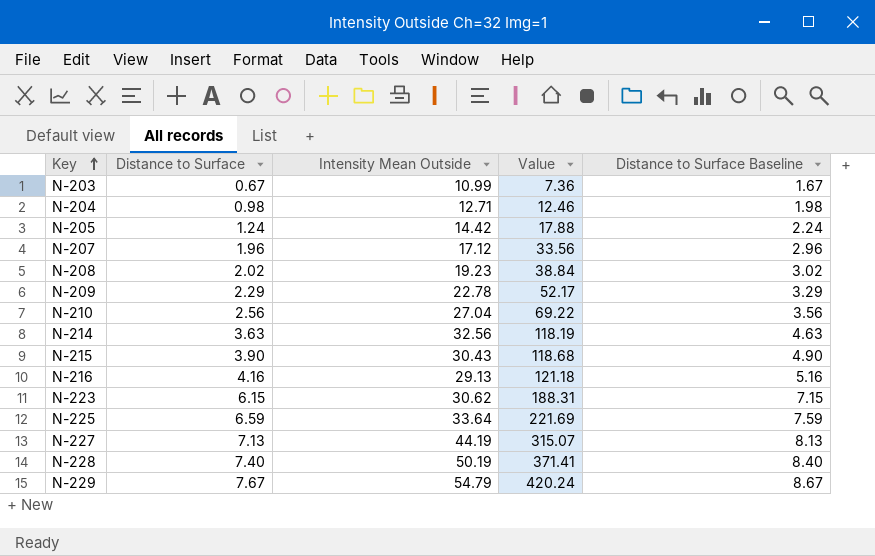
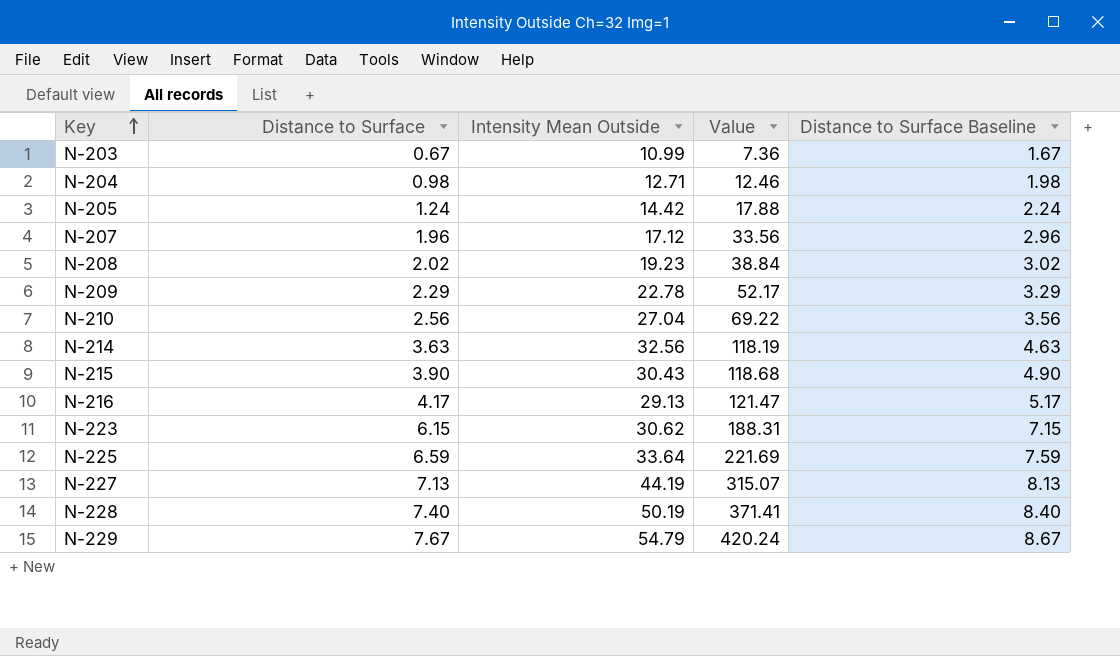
N-216 | Distance to Surface: 4.16 -> 4.17
N-216 | Value: 121.18 -> 121.47
N-216 | Distance to Surface Baseline: 5.16 -> 5.17

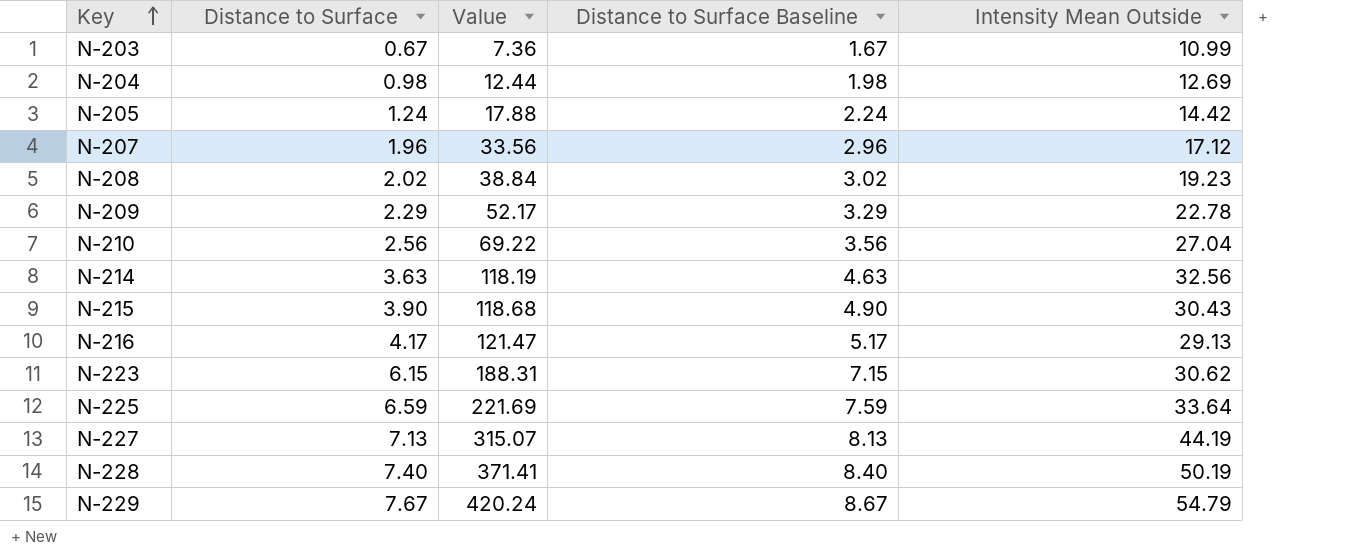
column Intensity Mean Outside | position: 3 -> 5
N-204 | Value: 12.46 -> 12.44
N-204 | Intensity Mean Outside: 12.71 -> 12.69

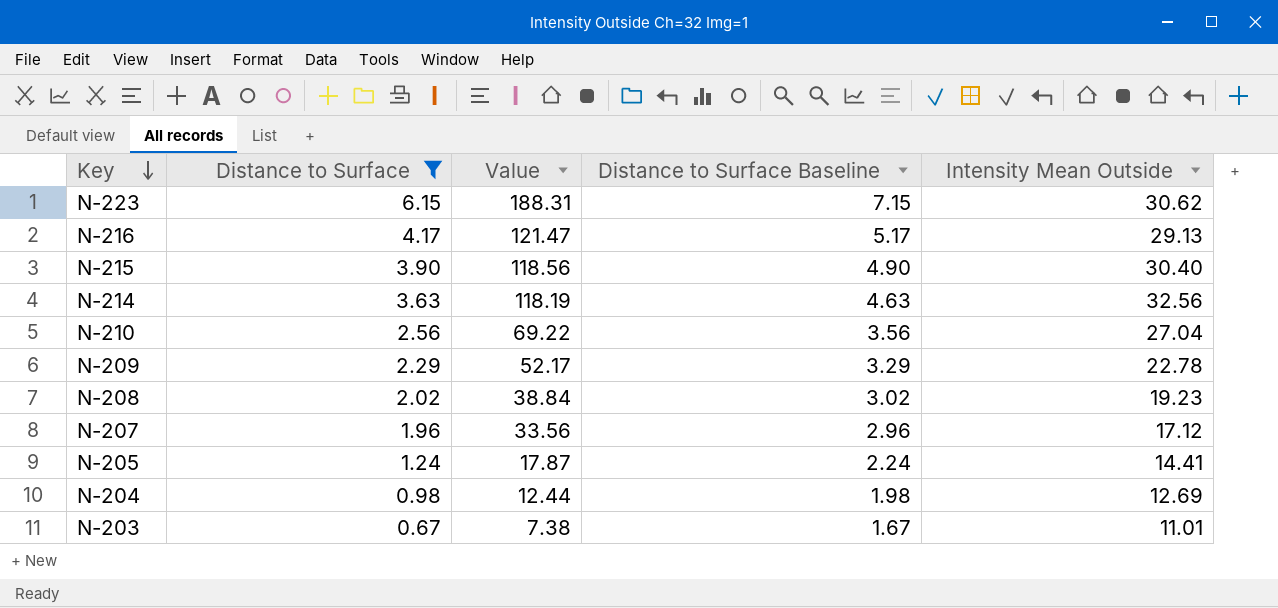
filter: none -> Distance to Surface <= 6.15
row order: Key ascending -> Key descending
N-215 | Value: 118.68 -> 118.56
N-215 | Intensity Mean Outside: 30.43 -> 30.40
N-205 | Value: 17.88 -> 17.87
N-205 | Intensity Mean Outside: 14.42 -> 14.41
N-203 | Value: 7.36 -> 7.38
N-203 | Intensity Mean Outside: 10.99 -> 11.01

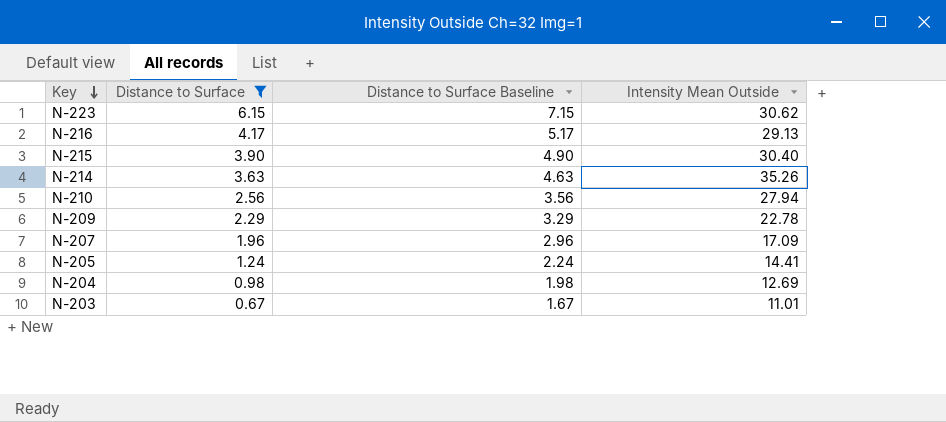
column Value | formula: [Distance to Surface] * [Intensity Mean Outside] -> none
row N-208: 2.02 | 38.84 | 3.02 | 19.23 -> none
N-214 | Intensity Mean Outside: 32.56 -> 35.26
N-210 | Intensity Mean Outside: 27.04 -> 27.94
N-207 | Intensity Mean Outside: 17.12 -> 17.09

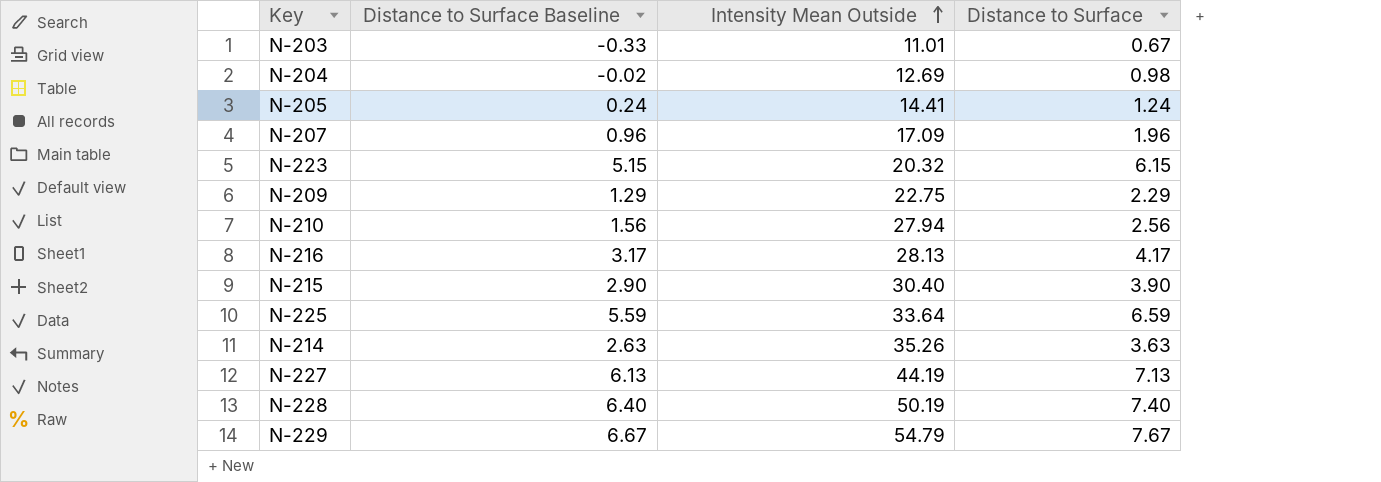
filter: Distance to Surface <= 6.15 -> none
row order: Key descending -> Intensity Mean Outside ascending
column Distance to Surface Baseline | formula: [Distance to Surface] + 1 -> [Distance to Surface] - 1
column Distance to Surface | position: 2 -> 4
N-223 | Intensity Mean Outside: 30.62 -> 20.32
N-209 | Intensity Mean Outside: 22.78 -> 22.75
N-216 | Intensity Mean Outside: 29.13 -> 28.13

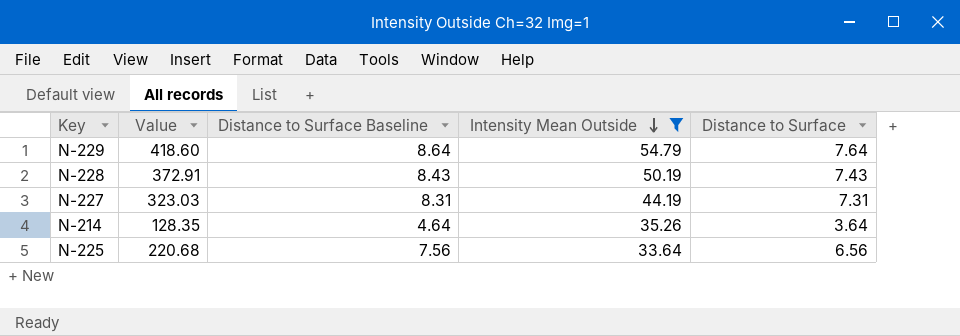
filter: none -> Intensity Mean Outside >= 33.64
row order: Intensity Mean Outside ascending -> Intensity Mean Outside descending
column Value | formula: none -> [Intensity Mean Outside] * [Distance to Surface]
column Distance to Surface Baseline | formula: [Distance to Surface] - 1 -> [Distance to Surface] + 1
N-229 | Distance to Surface: 7.67 -> 7.64
N-228 | Distance to Surface: 7.40 -> 7.43
N-227 | Distance to Surface: 7.13 -> 7.31
N-214 | Distance to Surface: 3.63 -> 3.64
N-225 | Distance to Surface: 6.59 -> 6.56

